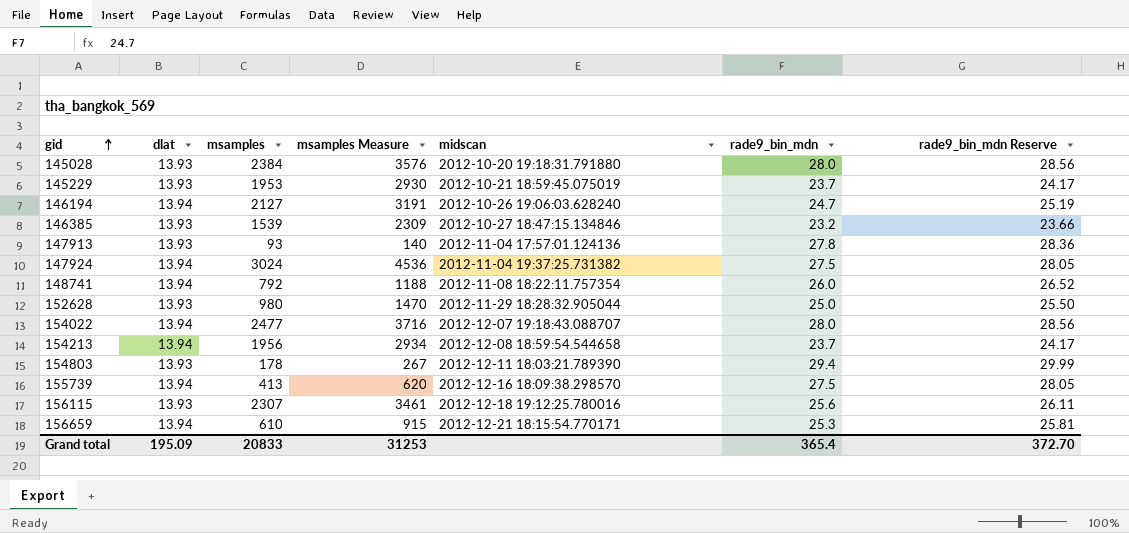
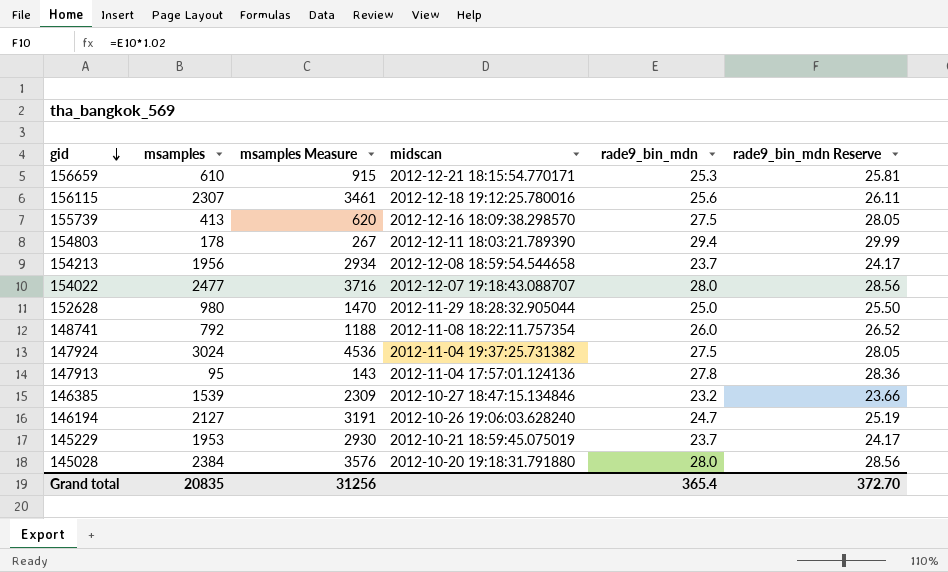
row order: gid ascending -> gid descending
column dlat | position: 2 -> none
147913 | msamples: 93 -> 95
147913 | msamples Measure: 140 -> 143
Grand total | msamples: 20833 -> 20835
Grand total | msamples Measure: 31253 -> 31256

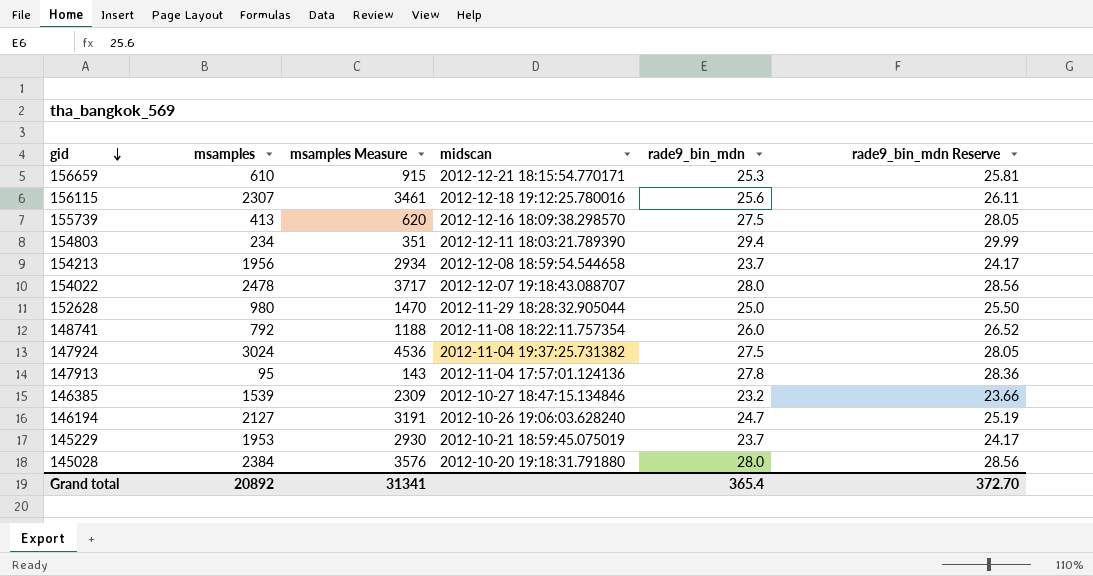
154803 | msamples: 178 -> 234
154803 | msamples Measure: 267 -> 351
154022 | msamples: 2477 -> 2478
154022 | msamples Measure: 3716 -> 3717
Grand total | msamples: 20835 -> 20892
Grand total | msamples Measure: 31256 -> 31341

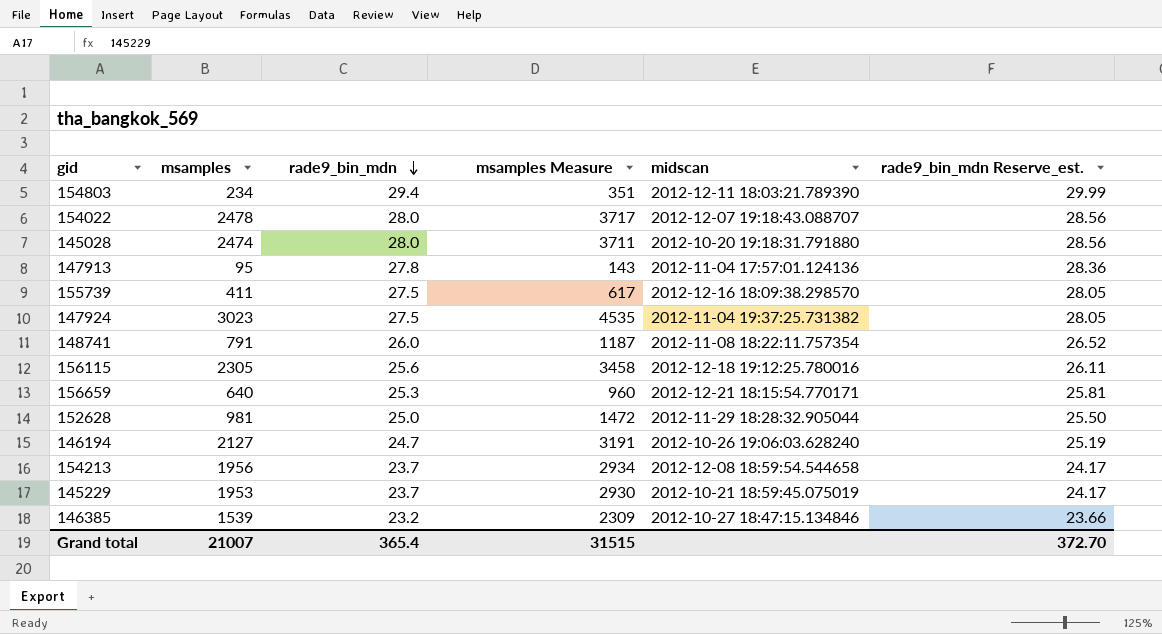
row order: gid descending -> rade9_bin_mdn descending
column rade9_bin_mdn | position: 5 -> 3
column name: rade9_bin_mdn Reserve -> rade9_bin_mdn Reserve_est.
145028 | msamples: 2384 -> 2474
145028 | msamples Measure: 3576 -> 3711
155739 | msamples: 413 -> 411
155739 | msamples Measure: 620 -> 617
147924 | msamples: 3024 -> 3023
147924 | msamples Measure: 4536 -> 4535
148741 | msamples: 792 -> 791
148741 | msamples Measure: 1188 -> 1187
156115 | msamples: 2307 -> 2305
156115 | msamples Measure: 3461 -> 3458
156659 | msamples: 610 -> 640
156659 | msamples Measure: 915 -> 960
152628 | msamples: 980 -> 981
152628 | msamples Measure: 1470 -> 1472
Grand total | msamples: 20892 -> 21007
Grand total | msamples Measure: 31341 -> 31515

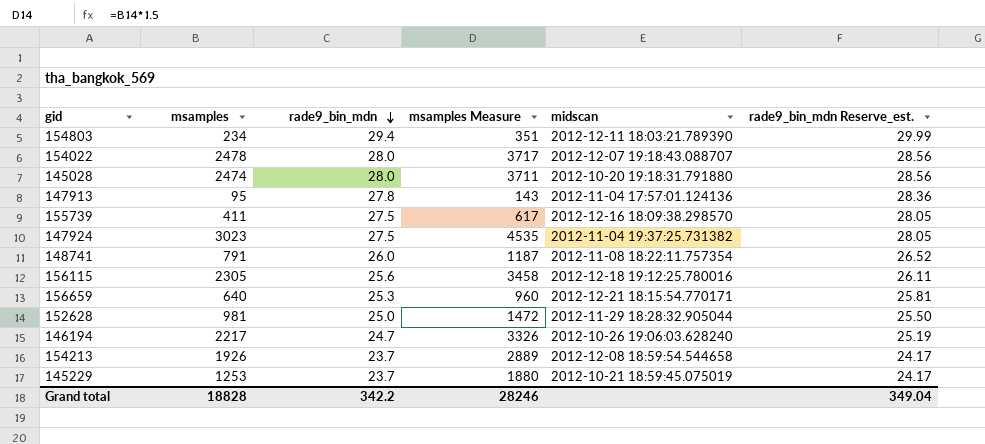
row 146385: 1539 | 23.2 | 2309 | 2012-10-27 18:47:15.134846 | 23.66 -> none
146194 | msamples: 2127 -> 2217
146194 | msamples Measure: 3191 -> 3326
154213 | msamples: 1956 -> 1926
154213 | msamples Measure: 2934 -> 2889
145229 | msamples: 1953 -> 1253
145229 | msamples Measure: 2930 -> 1880
Grand total | msamples: 21007 -> 18828
Grand total | rade9_bin_mdn: 365.4 -> 342.2
Grand total | msamples Measure: 31515 -> 28246
Grand total | rade9_bin_mdn Reserve_est.: 372.70 -> 349.04

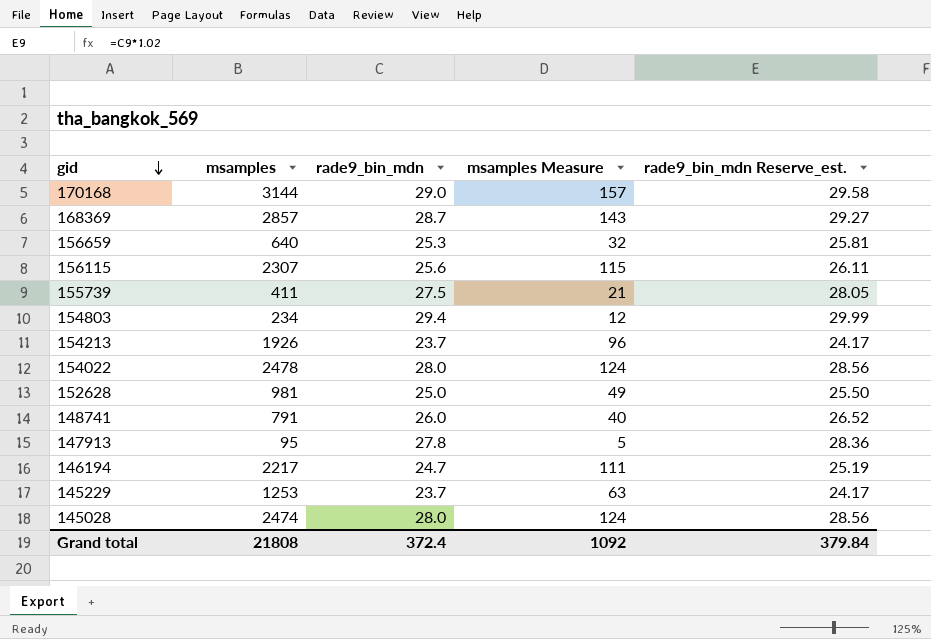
row order: rade9_bin_mdn descending -> gid descending
column midscan | position: 5 -> none
column msamples Measure | formula: [msamples] * 1.5 -> [msamples] * 0.05
row 147924: 3023 | 27.5 | 4535 | 2012-11-04 19:37:25.731382 | 28.05 -> none
row 170168: none -> 3144 | 29.0 | 157 | 29.58
row 168369: none -> 2857 | 28.7 | 143 | 29.27
156115 | msamples: 2305 -> 2307
Grand total | msamples: 18828 -> 21808
Grand total | rade9_bin_mdn: 342.2 -> 372.4
Grand total | msamples Measure: 28246 -> 1092
Grand total | rade9_bin_mdn Reserve_est.: 349.04 -> 379.84

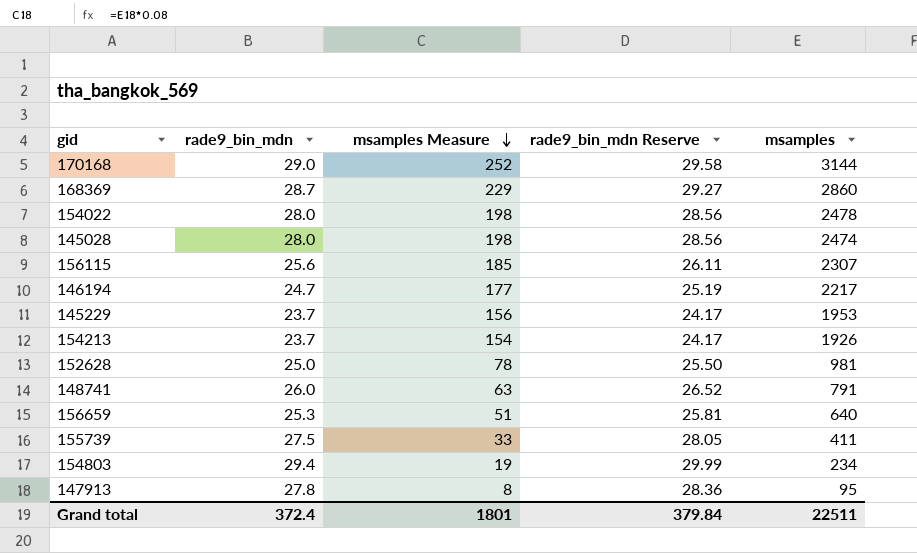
row order: gid descending -> msamples Measure descending
column msamples Measure | formula: [msamples] * 0.05 -> [msamples] * 0.08
column name: rade9_bin_mdn Reserve_est. -> rade9_bin_mdn Reserve
column msamples | position: 2 -> 5
168369 | msamples: 2857 -> 2860
145229 | msamples: 1253 -> 1953
Grand total | msamples Measure: 1092 -> 1801
Grand total | msamples: 21808 -> 22511

